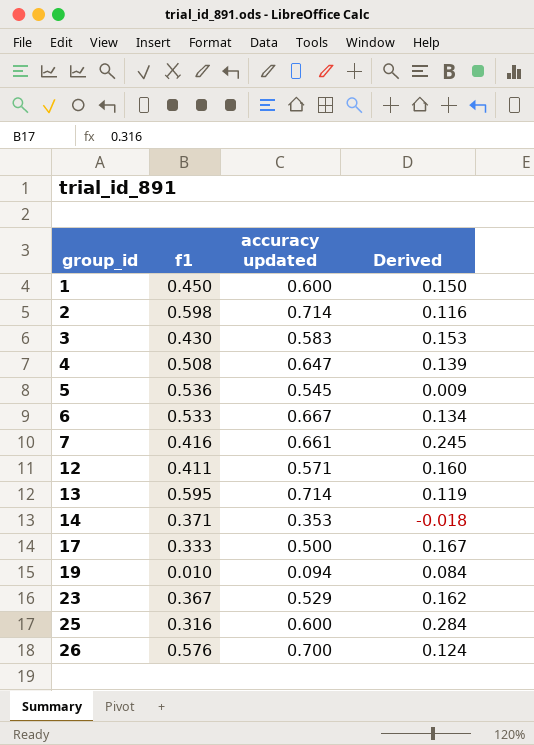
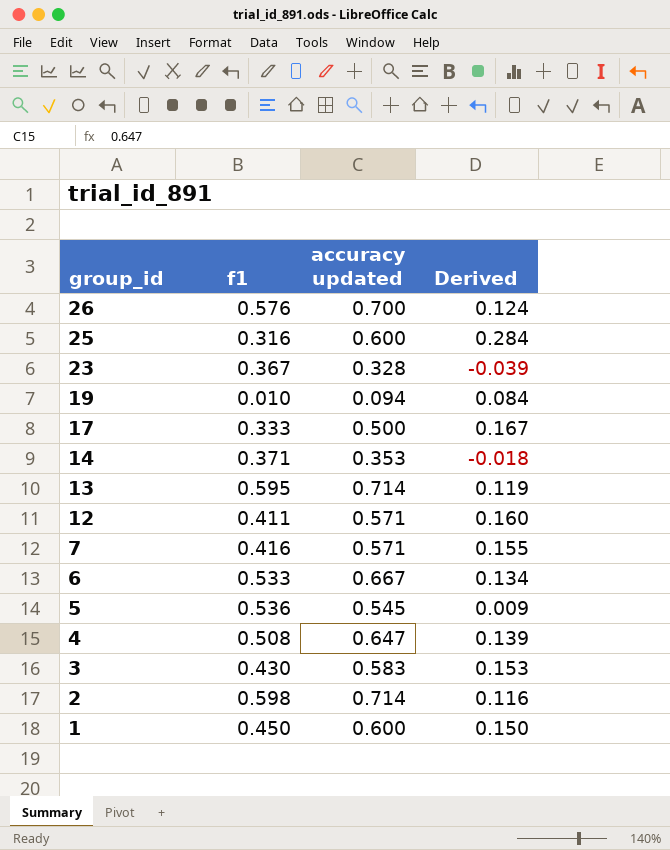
row order: group_id ascending -> group_id descending
23 | accuracy updated: 0.529 -> 0.328
23 | Derived: 0.162 -> -0.039
7 | accuracy updated: 0.661 -> 0.571
7 | Derived: 0.245 -> 0.155

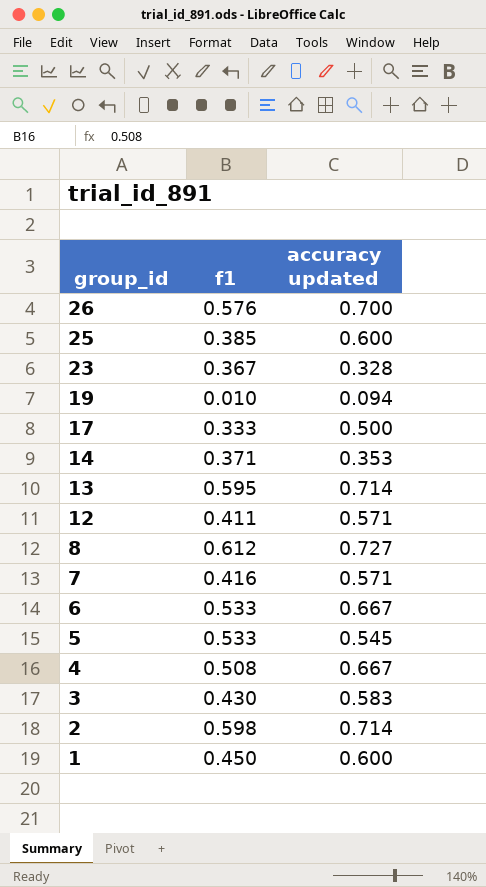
column Derived | formula: [accuracy updated] - [f1] -> none
25 | f1: 0.316 -> 0.385
row 8: none -> 0.612 | 0.727
5 | f1: 0.536 -> 0.533
4 | accuracy updated: 0.647 -> 0.667

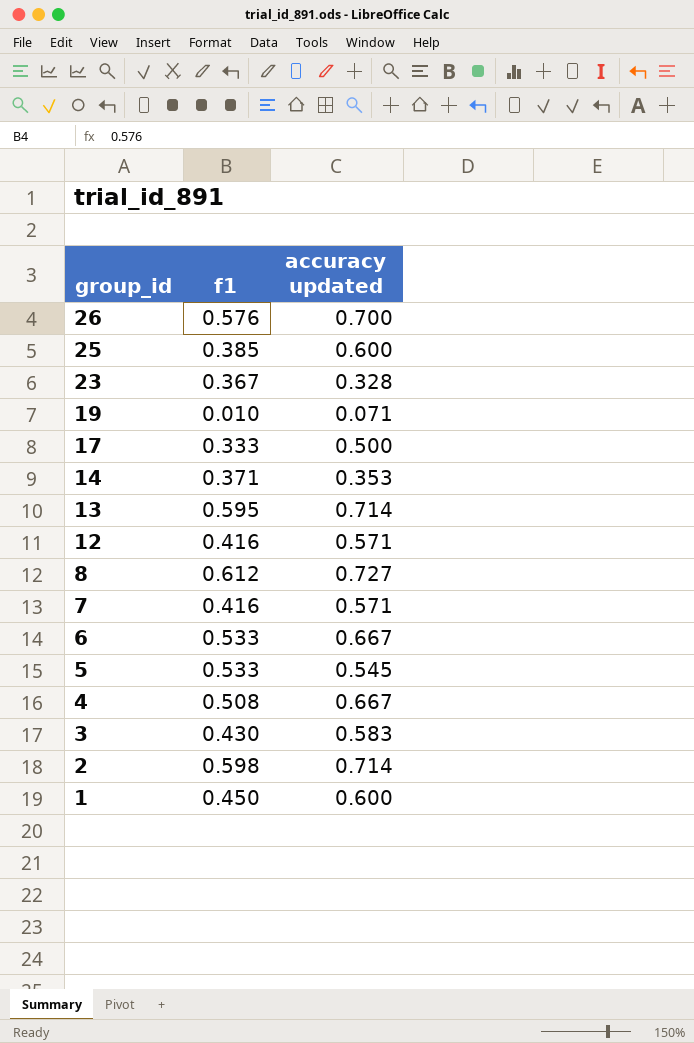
19 | accuracy updated: 0.094 -> 0.071
12 | f1: 0.411 -> 0.416

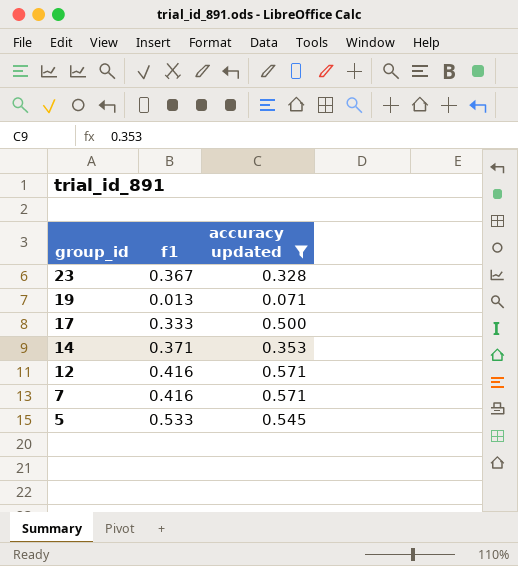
filter: none -> accuracy updated <= 0.571
19 | f1: 0.010 -> 0.013

